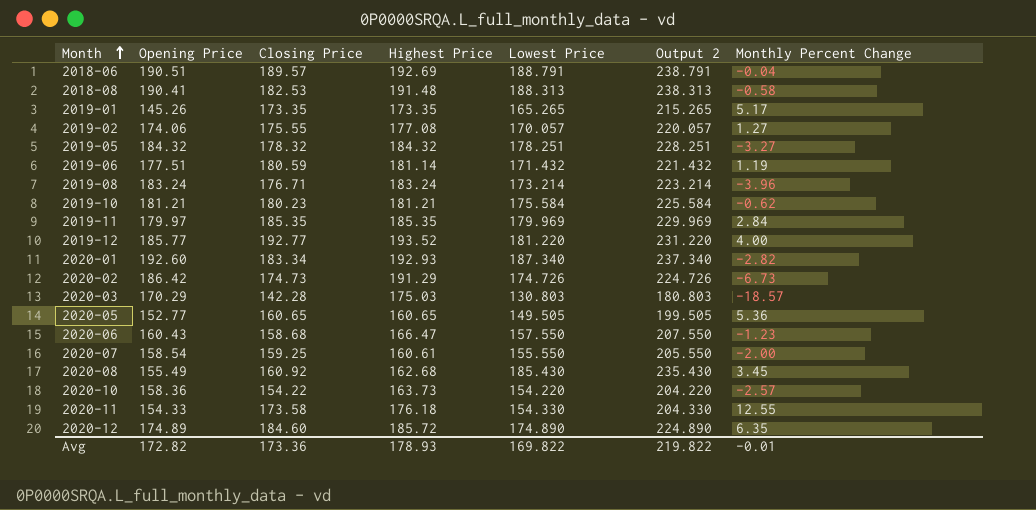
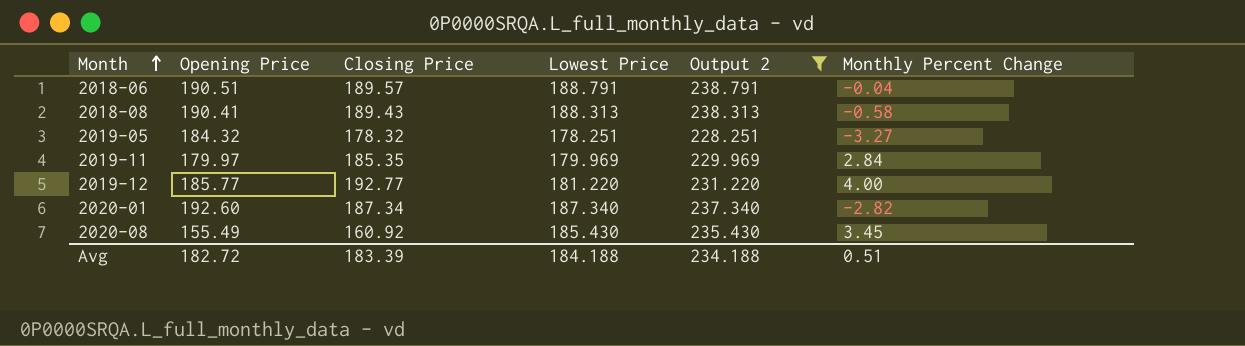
filter: none -> Output 2 >= 228.251
column Highest Price | position: 4 -> none
2018-08 | Closing Price: 182.53 -> 189.43
2020-01 | Closing Price: 183.34 -> 187.34
Avg | Opening Price: 172.82 -> 182.72
Avg | Closing Price: 173.36 -> 183.39
Avg | Lowest Price: 169.822 -> 184.188
Avg | Output 2: 219.822 -> 234.188
Avg | Monthly Percent Change: -0.01 -> 0.51

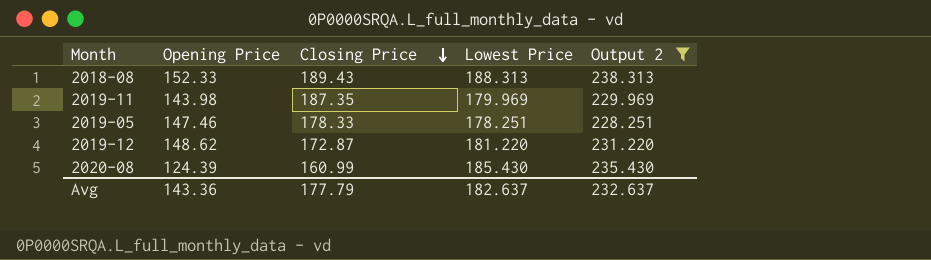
row order: Month ascending -> Closing Price descending
column Monthly Percent Change | position: 6 -> none
row 2018-06: 190.51 | 189.57 | 188.791 | 238.791 | -0.04 -> none
row 2020-01: 192.60 | 187.34 | 187.340 | 237.340 | -2.82 -> none
2018-08 | Opening Price: 190.41 -> 152.33
2019-11 | Opening Price: 179.97 -> 143.98
2019-11 | Closing Price: 185.35 -> 187.35
2019-05 | Opening Price: 184.32 -> 147.46
2019-05 | Closing Price: 178.32 -> 178.33
2019-12 | Opening Price: 185.77 -> 148.62
2019-12 | Closing Price: 192.77 -> 172.87
2020-08 | Opening Price: 155.49 -> 124.39
2020-08 | Closing Price: 160.92 -> 160.99
Avg | Opening Price: 182.72 -> 143.36
Avg | Closing Price: 183.39 -> 177.79
Avg | Lowest Price: 184.188 -> 182.637
Avg | Output 2: 234.188 -> 232.637

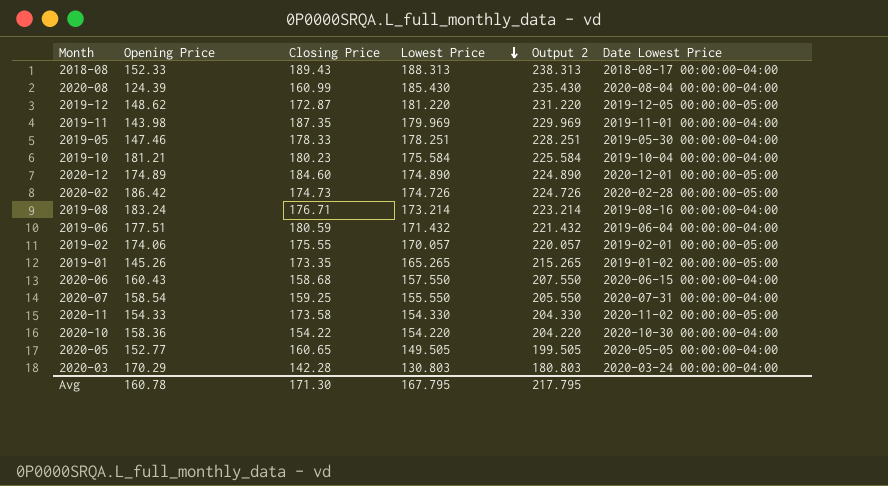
filter: Output 2 >= 228.251 -> none
row order: Closing Price descending -> Lowest Price descending
column Date Lowest Price | position: none -> 6
Avg | Opening Price: 143.36 -> 160.78
Avg | Closing Price: 177.79 -> 171.30
Avg | Lowest Price: 182.637 -> 167.795
Avg | Output 2: 232.637 -> 217.795

